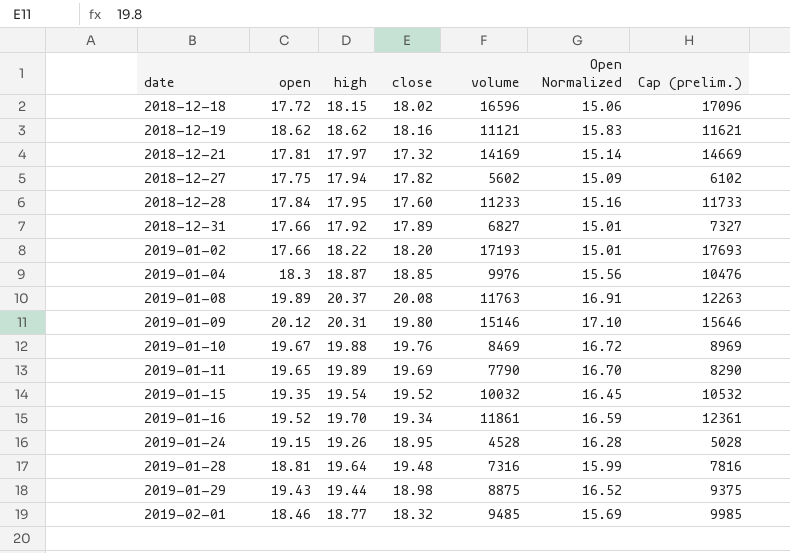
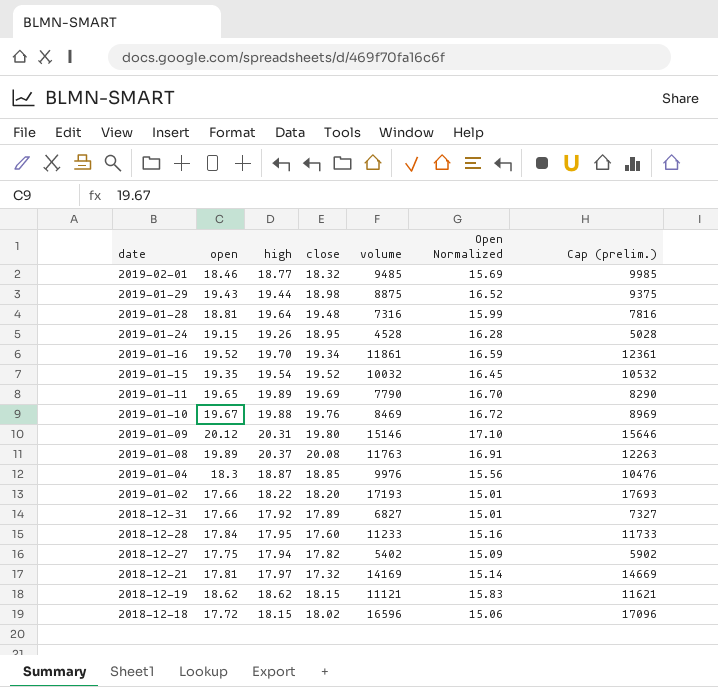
row order: date ascending -> date descending
2018-12-27 | volume: 5602 -> 5402
2018-12-27 | Cap (prelim.): 6102 -> 5902
2018-12-19 | close: 18.16 -> 18.15

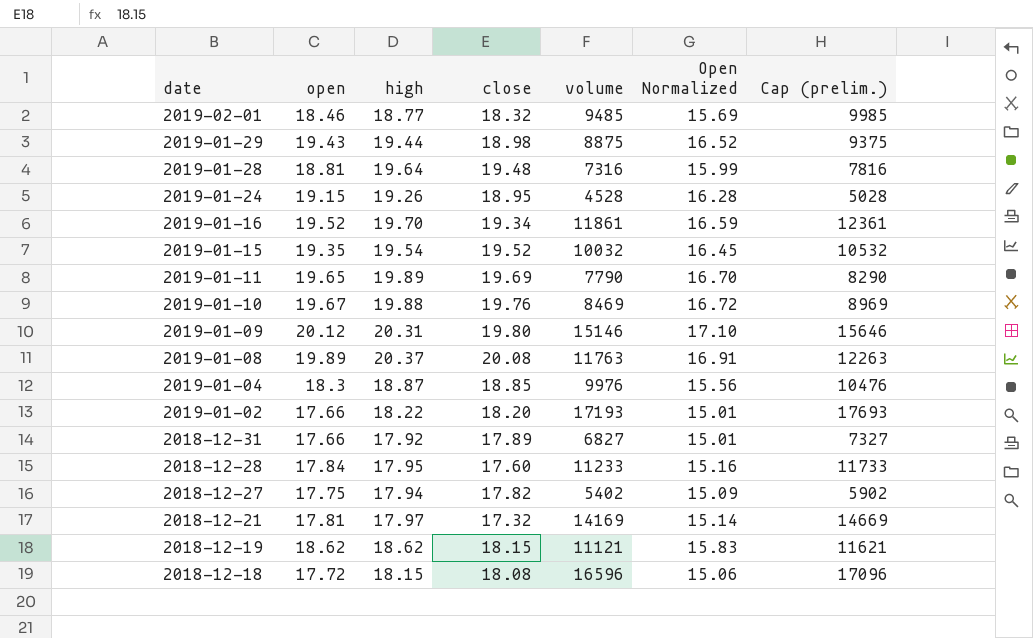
2018-12-18 | close: 18.02 -> 18.08

